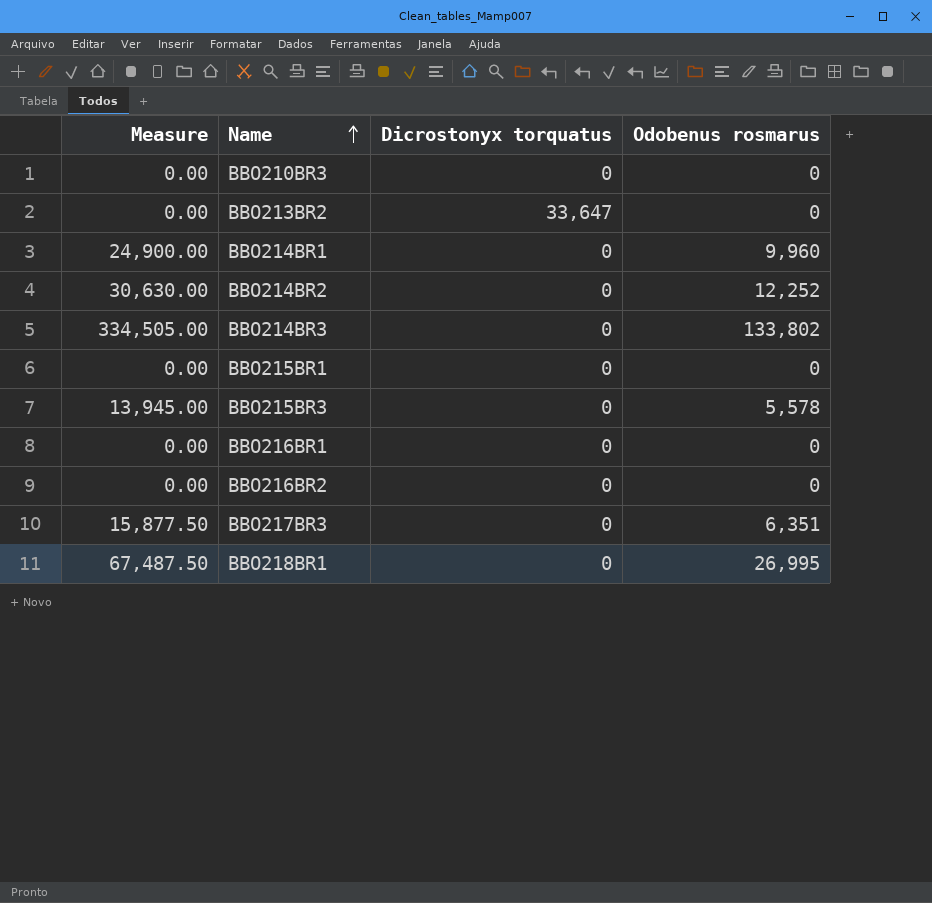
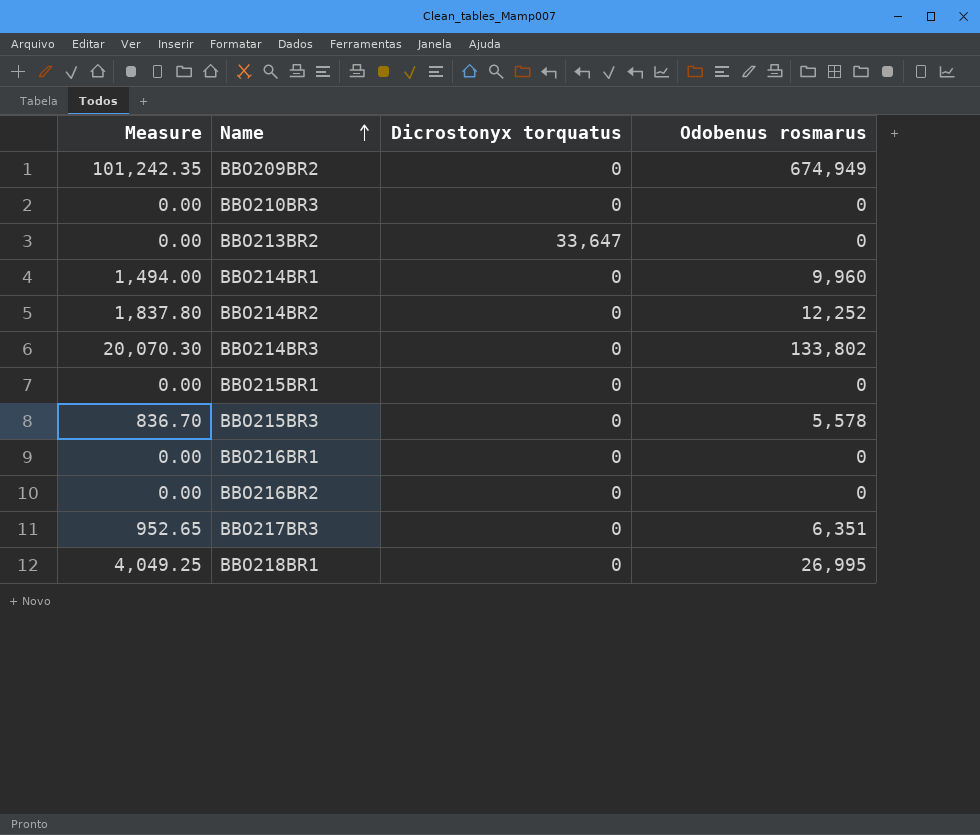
column Measure | formula: [Odobenus rosmarus] * 2.5 -> [Odobenus rosmarus] * 0.15
row BBO209BR2: none -> 101,242.35 | 0 | 674,949

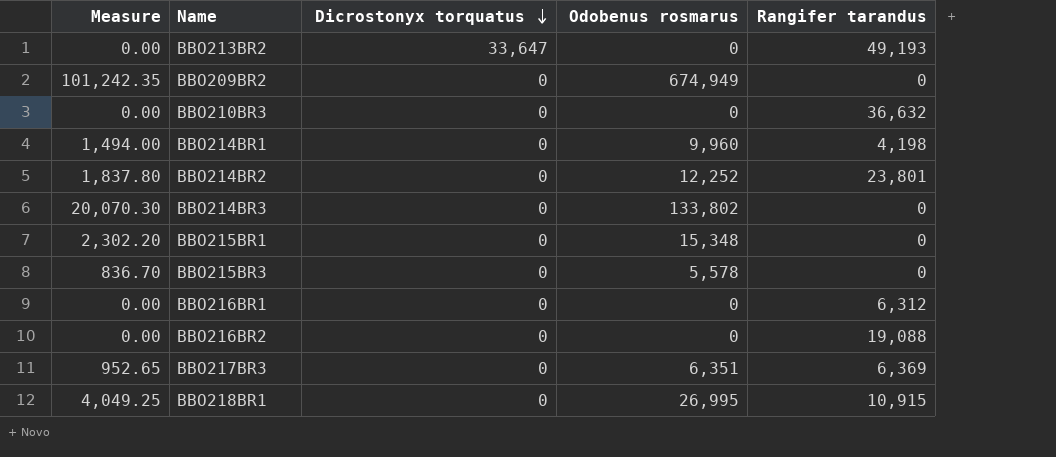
row order: Name ascending -> Dicrostonyx torquatus descending
column Rangifer tarandus | position: none -> 5
BBO215BR1 | Measure: 0.00 -> 2,302.20
BBO215BR1 | Odobenus rosmarus: 0 -> 15,348

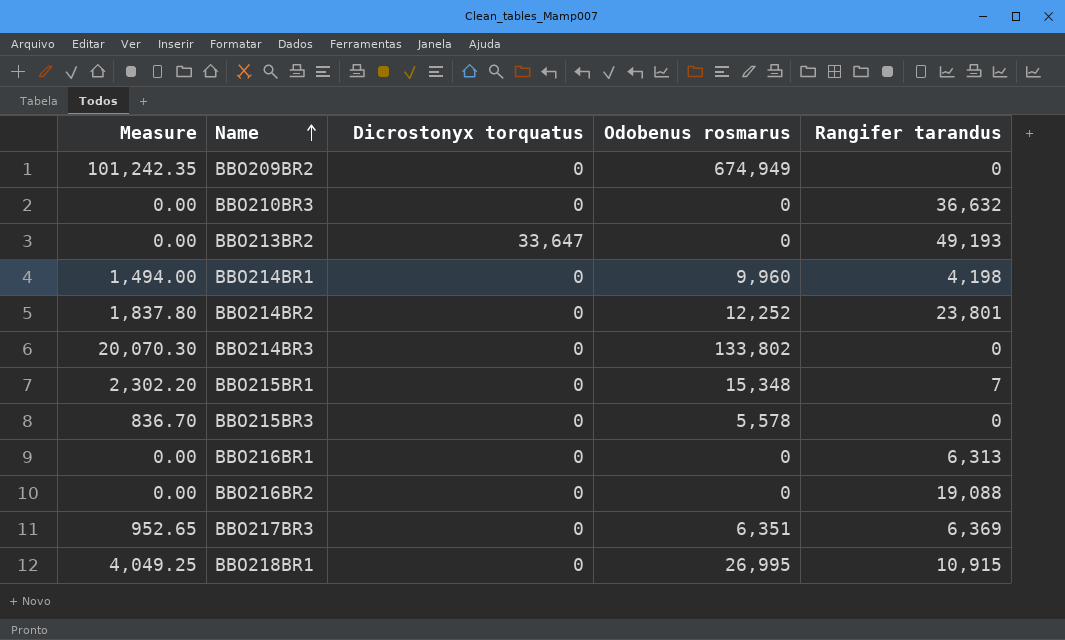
row order: Dicrostonyx torquatus descending -> Name ascending
BBO215BR1 | Rangifer tarandus: 0 -> 7
BBO216BR1 | Rangifer tarandus: 6,312 -> 6,313

